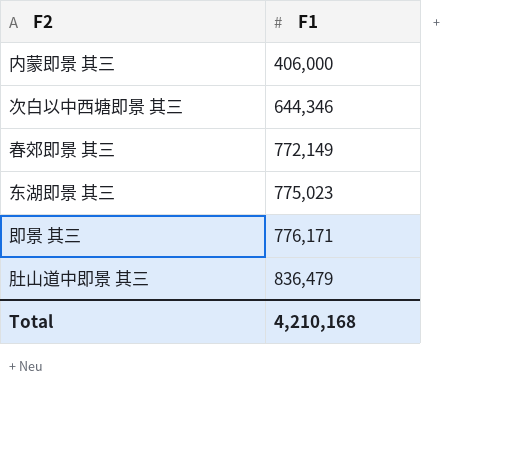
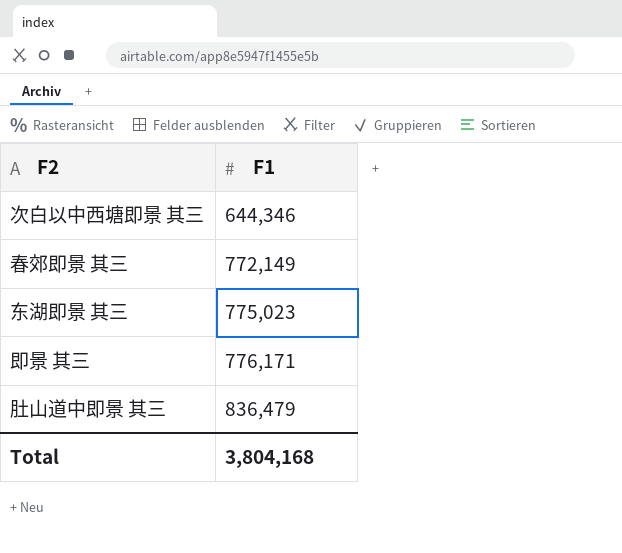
row 内蒙即景 其三: 406,000 -> none
Total | F1: 4,210,168 -> 3,804,168

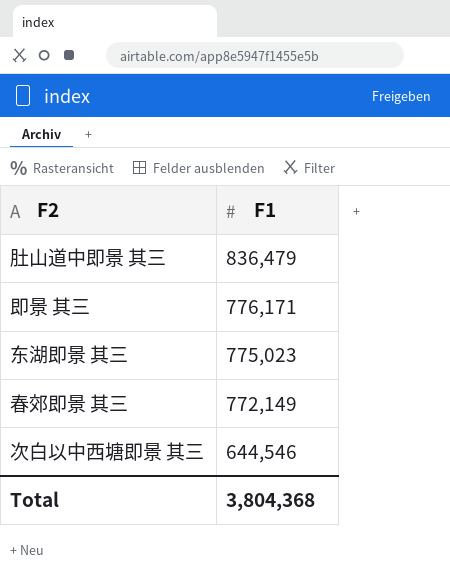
row order: F1 ascending -> F1 descending
次白以中西塘即景 其三 | F1: 644,346 -> 644,546
Total | F1: 3,804,168 -> 3,804,368

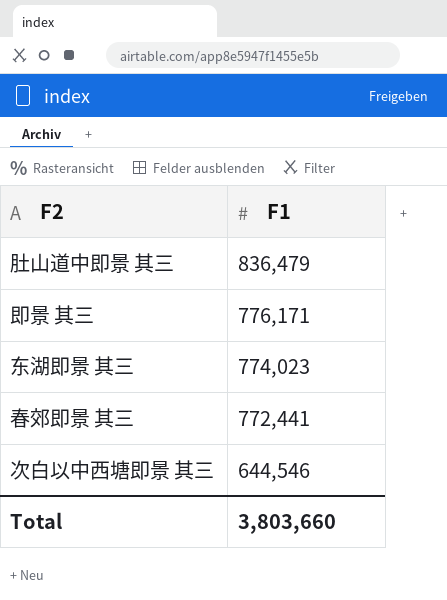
东湖即景 其三 | F1: 775,023 -> 774,023
春郊即景 其三 | F1: 772,149 -> 772,441
Total | F1: 3,804,368 -> 3,803,660

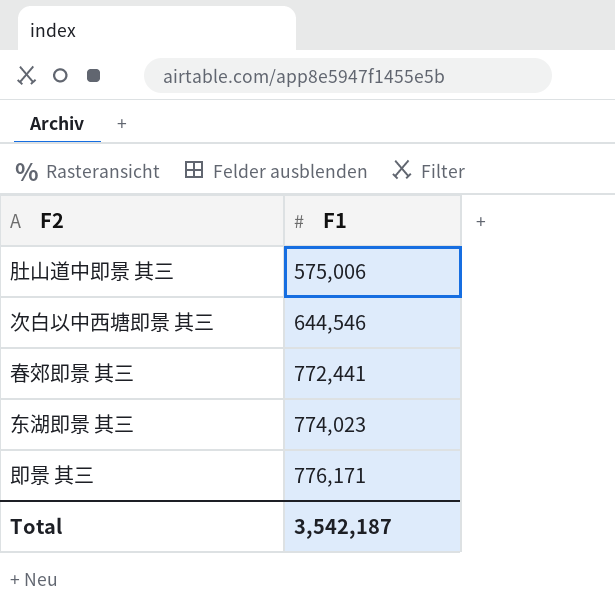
row order: F1 descending -> F1 ascending
肚山道中即景 其三 | F1: 836,479 -> 575,006
Total | F1: 3,803,660 -> 3,542,187

